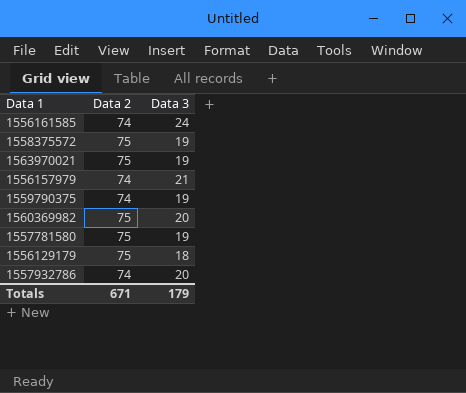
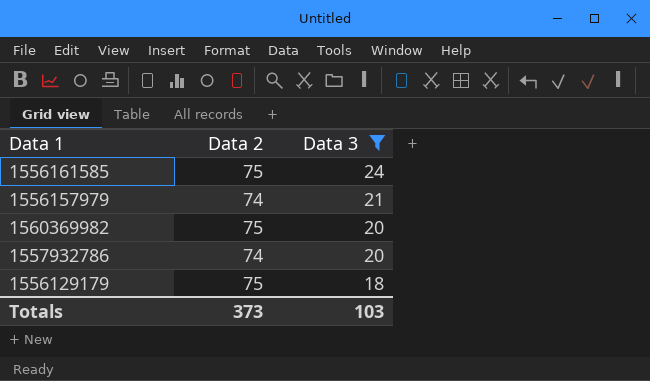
filter: none -> Data 3 != 19
row order: none -> Data 3 descending
1556161585 | Data 2: 74 -> 75
Totals | Data 2: 671 -> 373
Totals | Data 3: 179 -> 103

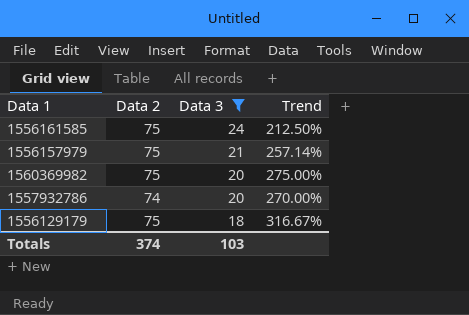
column Trend | formula: none -> ([Data 2] - [Data 3]) / [Data 3]
1556157979 | Data 2: 74 -> 75
Totals | Data 2: 373 -> 374

